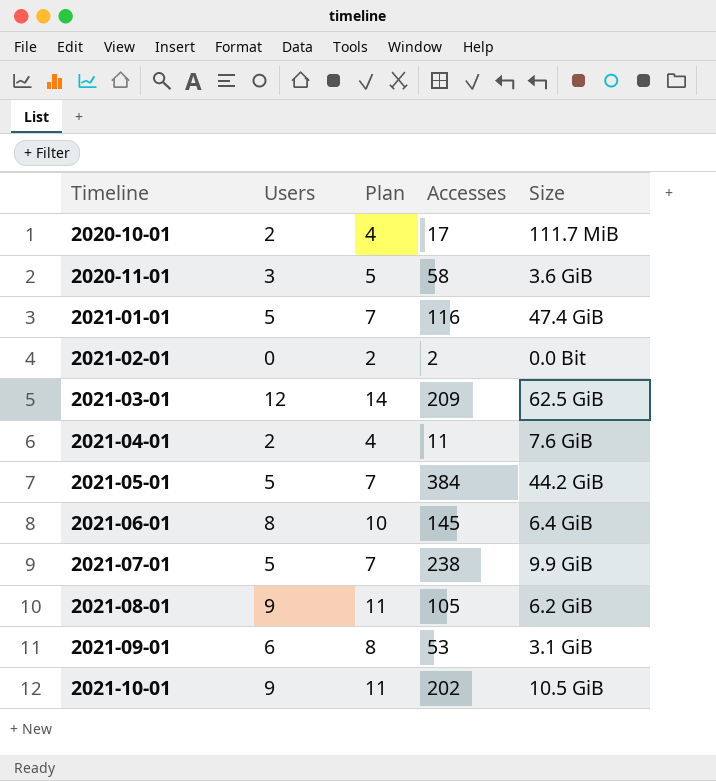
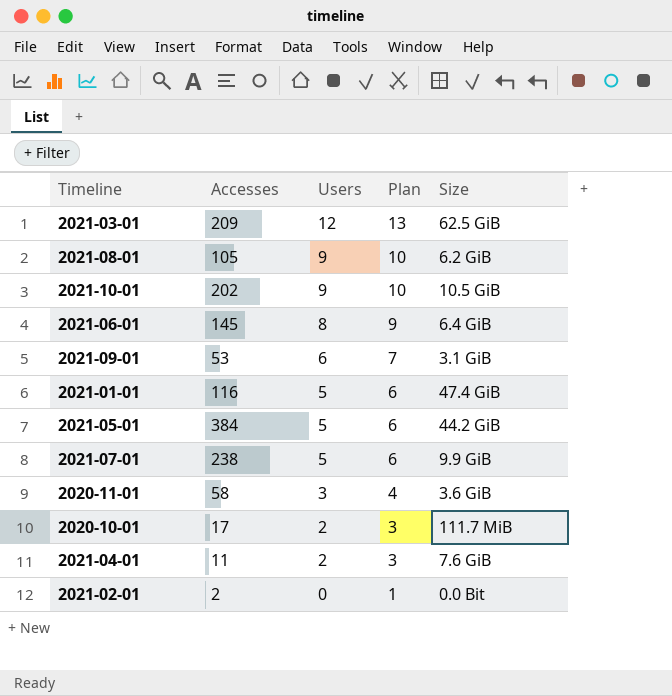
row order: Timeline ascending -> Users descending
column Accesses | position: 4 -> 2
column Plan | formula: [Users] + 2 -> [Users] + 1

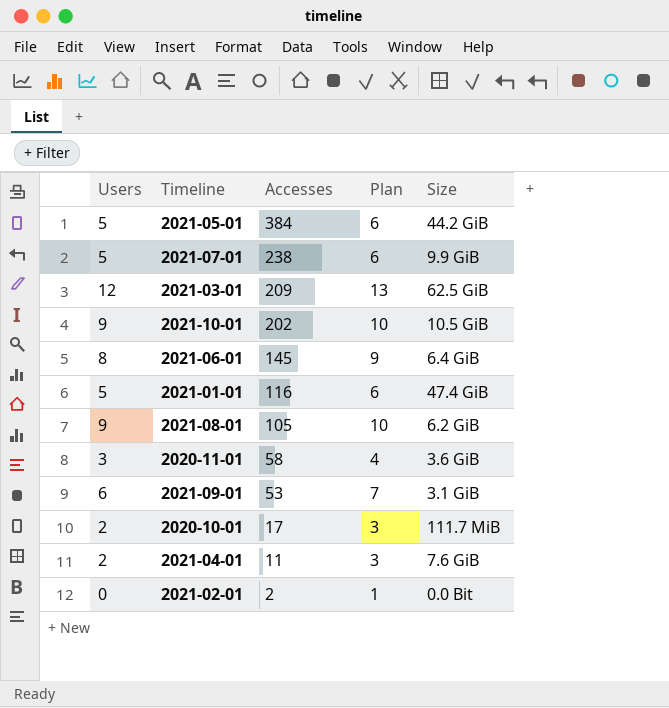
row order: Users descending -> Accesses descending
column Users | position: 3 -> 1

